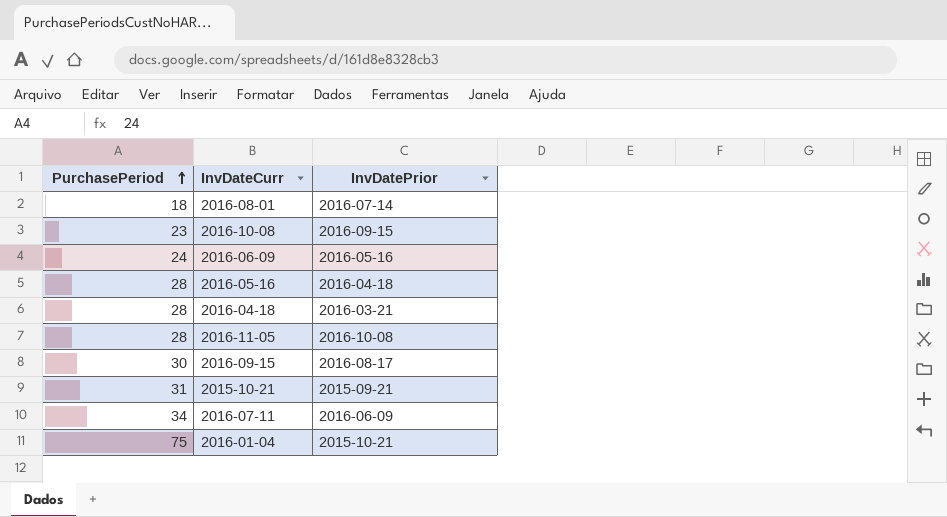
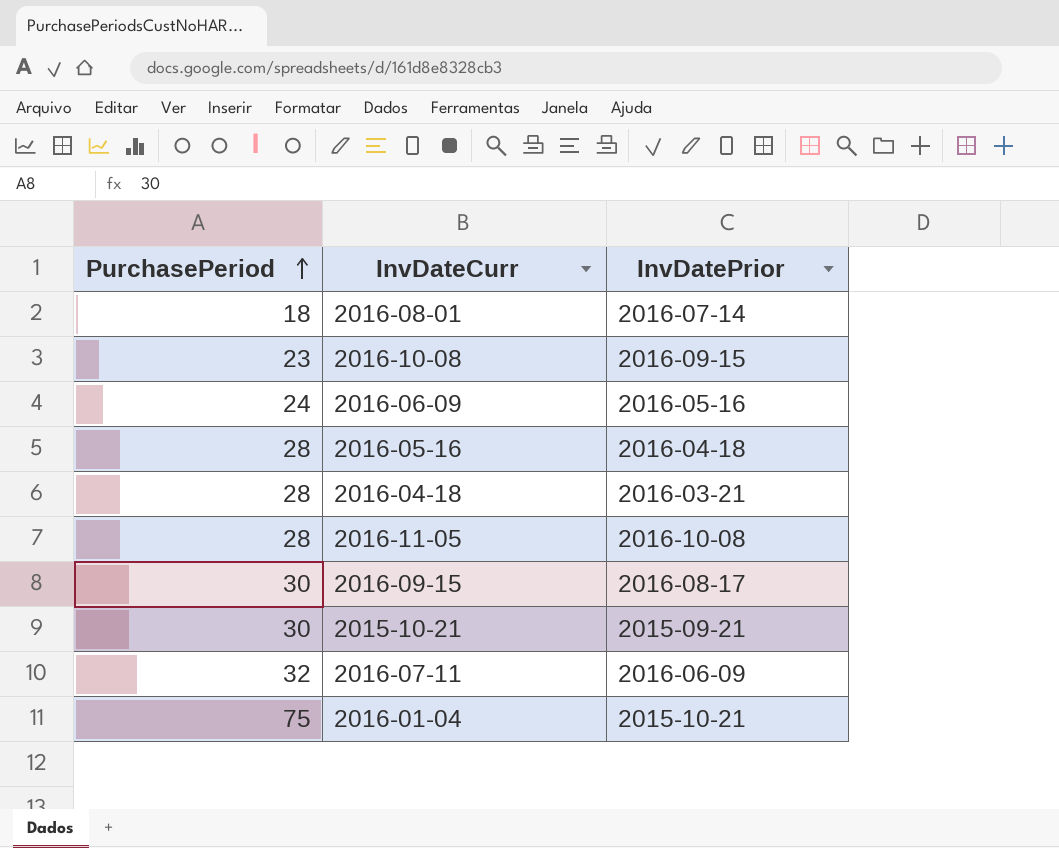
2015-10-21 | PurchasePeriod: 31 -> 30
2016-07-11 | PurchasePeriod: 34 -> 32

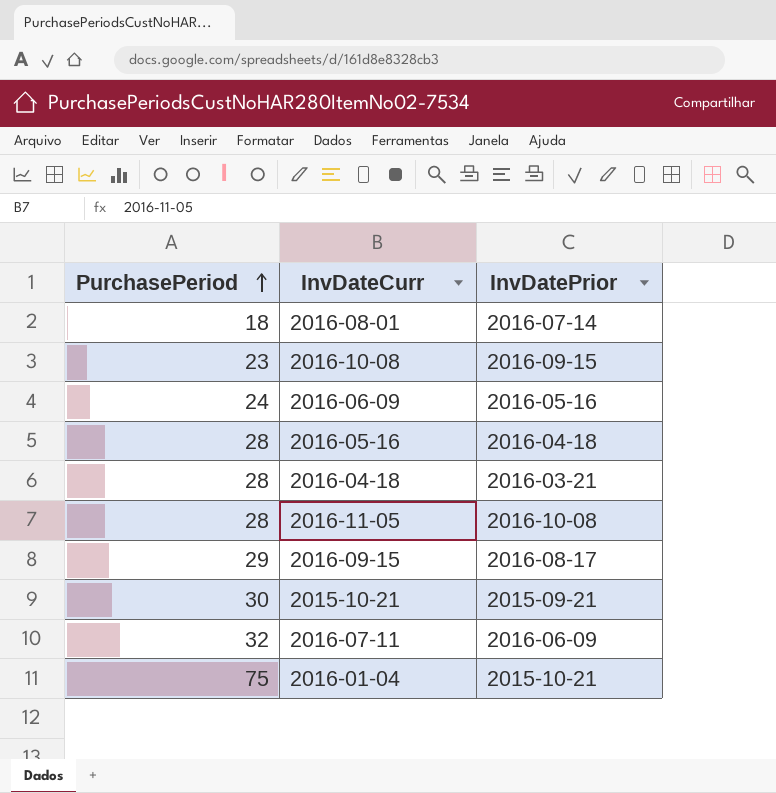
2016-09-15 | PurchasePeriod: 30 -> 29

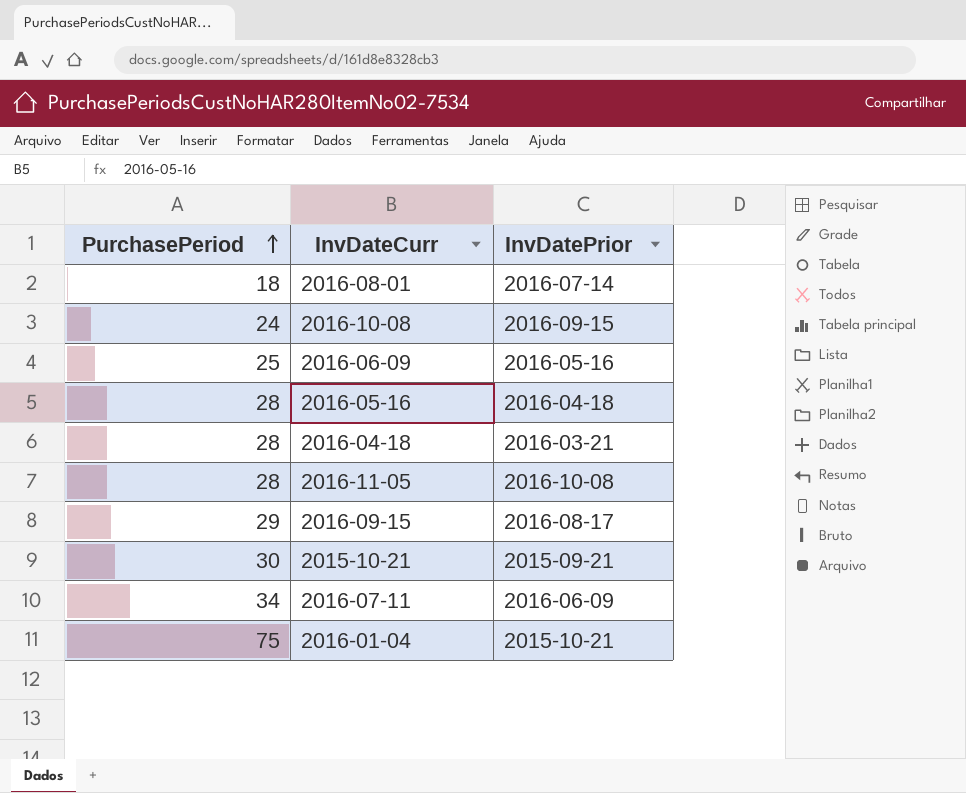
2016-10-08 | PurchasePeriod: 23 -> 24
2016-06-09 | PurchasePeriod: 24 -> 25
2016-07-11 | PurchasePeriod: 32 -> 34

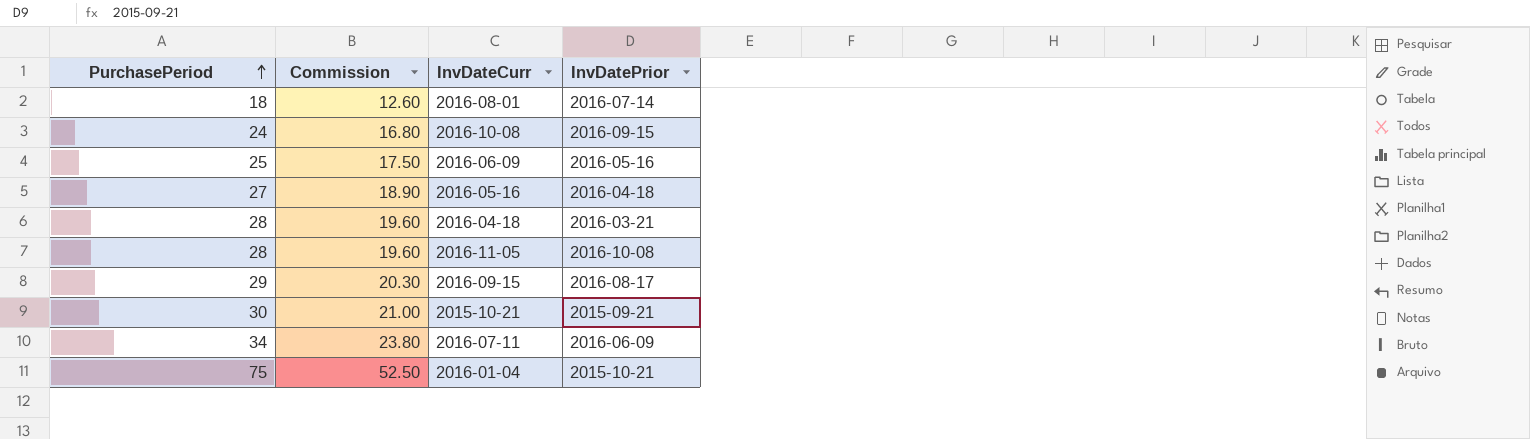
column Commission | formula: none -> [PurchasePeriod] * 0.7
2016-05-16 | PurchasePeriod: 28 -> 27

